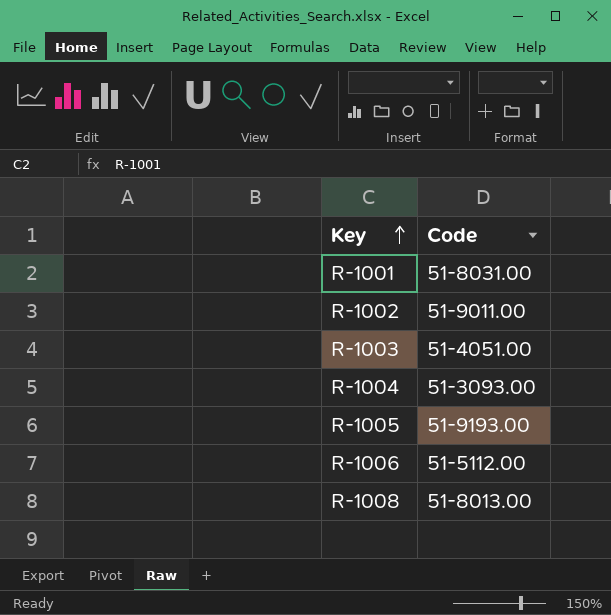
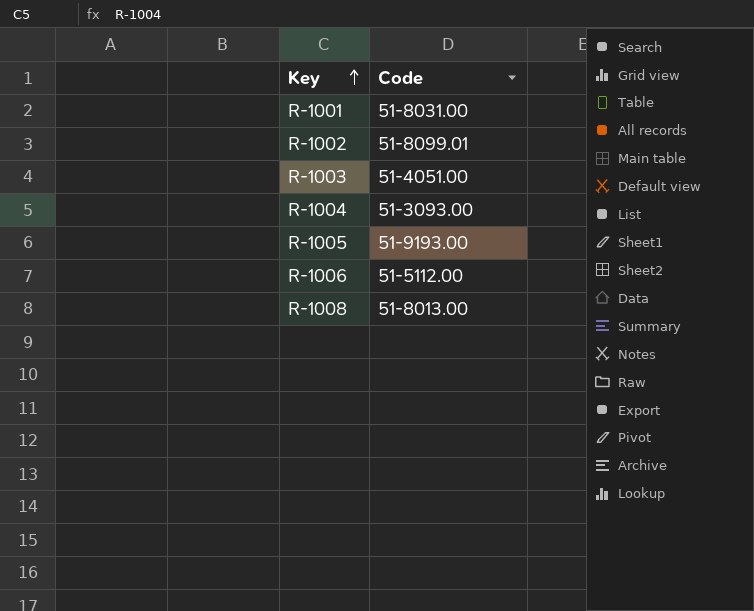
R-1002 | Code: 51-9011.00 -> 51-8099.01

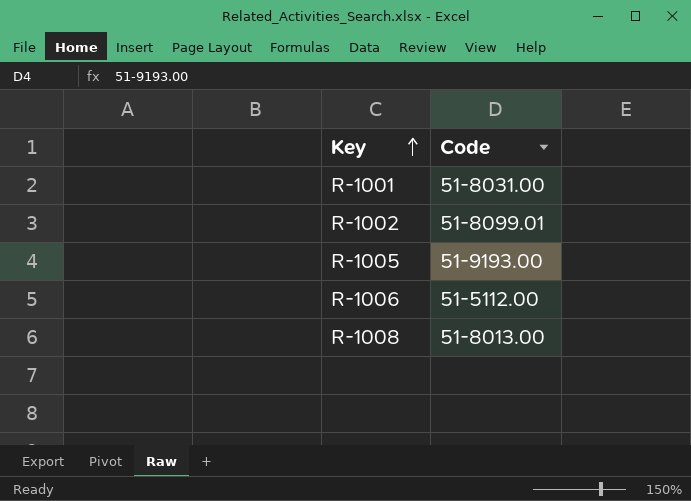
row R-1003: 51-4051.00 -> none
row R-1004: 51-3093.00 -> none

